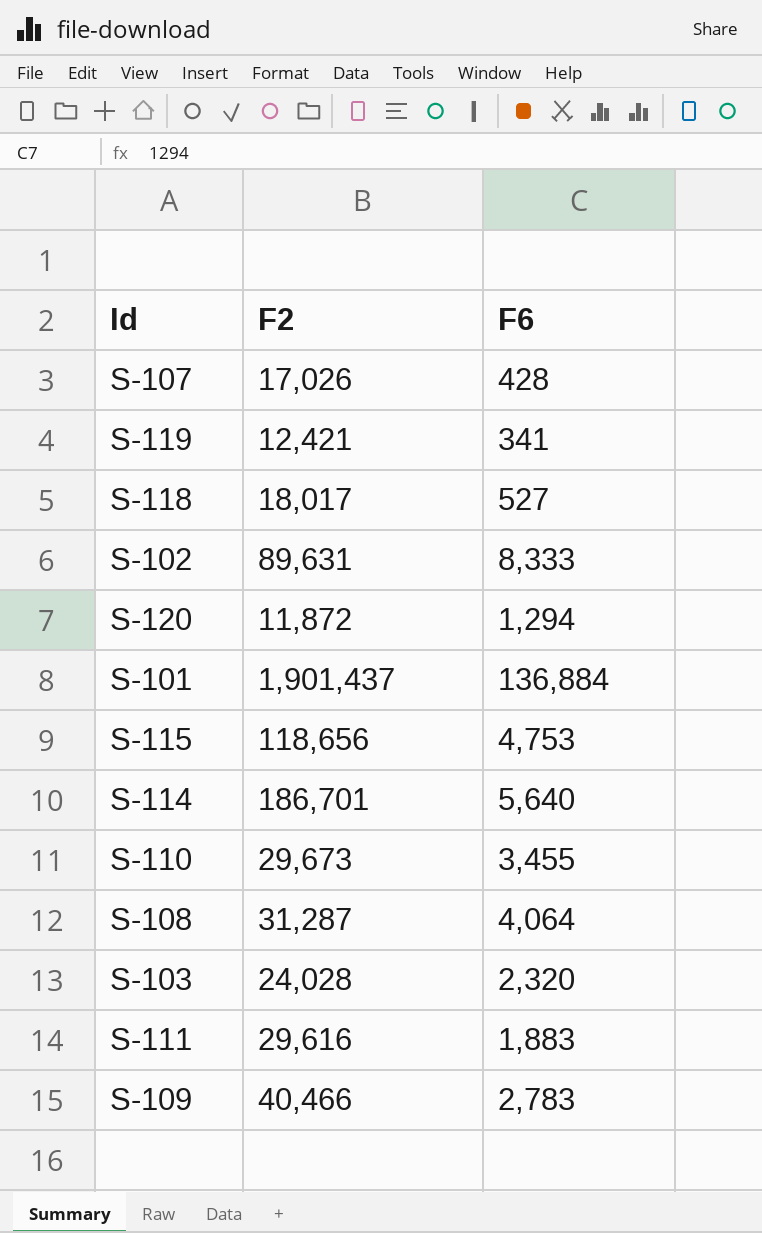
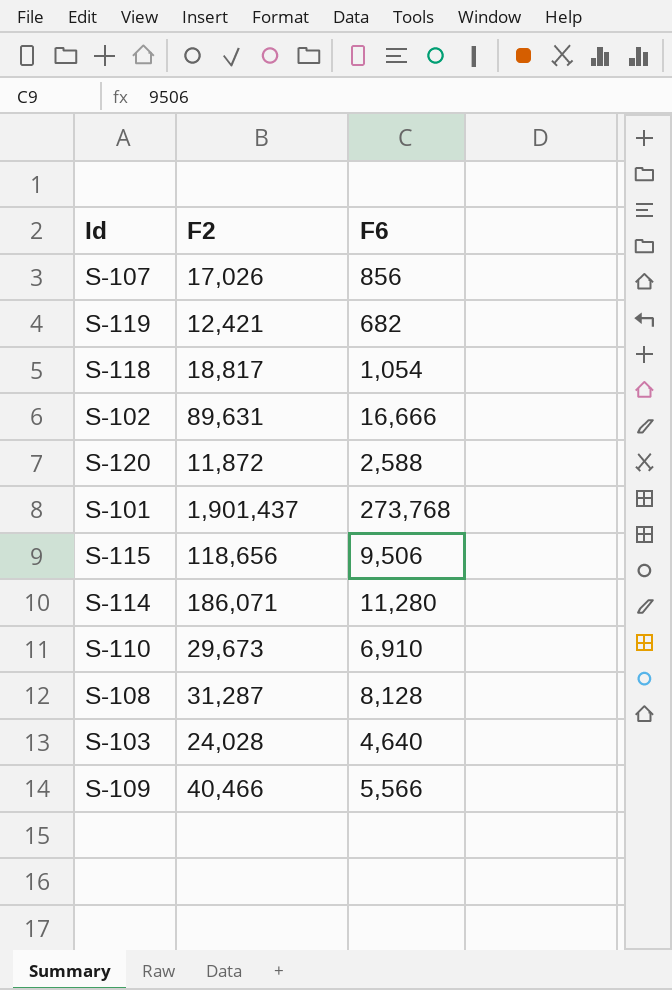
row S-111: 29,616 | 1,883 -> none
S-107 | F6: 428 -> 856
S-119 | F6: 341 -> 682
S-118 | F2: 18,017 -> 18,817
S-118 | F6: 527 -> 1,054
S-102 | F6: 8,333 -> 16,666
S-120 | F6: 1,294 -> 2,588
S-101 | F6: 136,884 -> 273,768
S-115 | F6: 4,753 -> 9,506
S-114 | F2: 186,701 -> 186,071
S-114 | F6: 5,640 -> 11,280
S-110 | F6: 3,455 -> 6,910
S-108 | F6: 4,064 -> 8,128
S-103 | F6: 2,320 -> 4,640
S-109 | F6: 2,783 -> 5,566

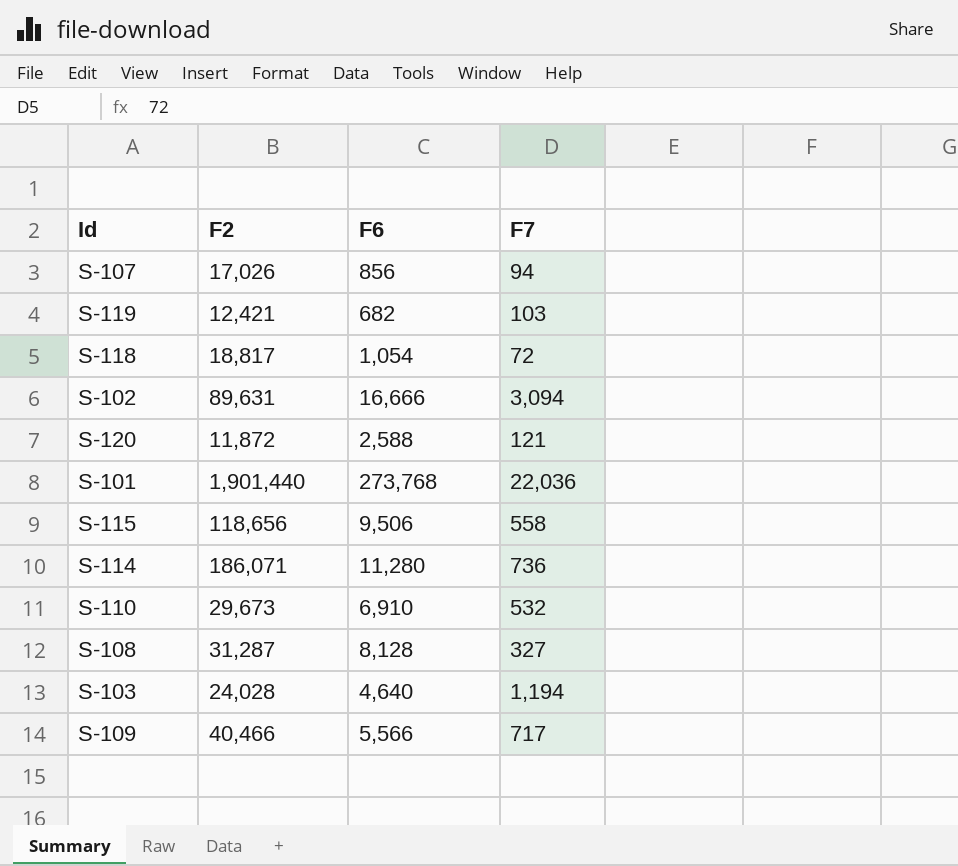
column F7 | position: none -> 4
S-101 | F2: 1,901,437 -> 1,901,440

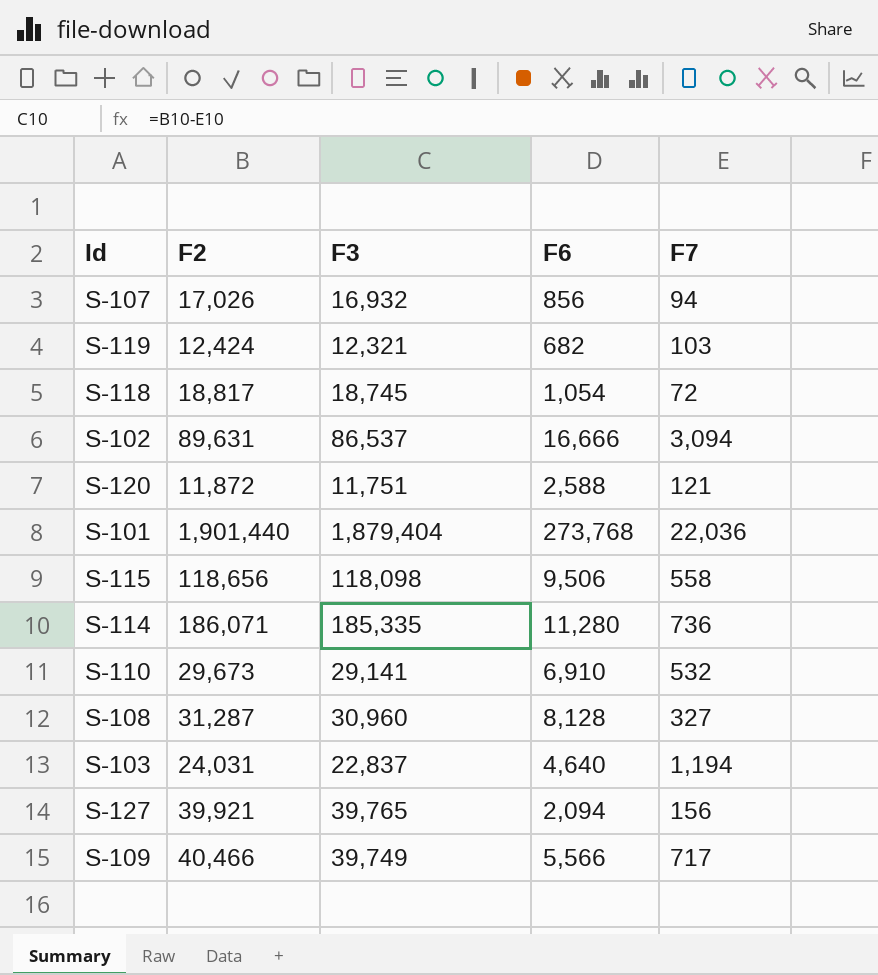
column F3 | formula: none -> [F2] - [F7]
S-119 | F2: 12,421 -> 12,424
S-103 | F2: 24,028 -> 24,031
row S-127: none -> 39,921 | 39,765 | 2,094 | 156

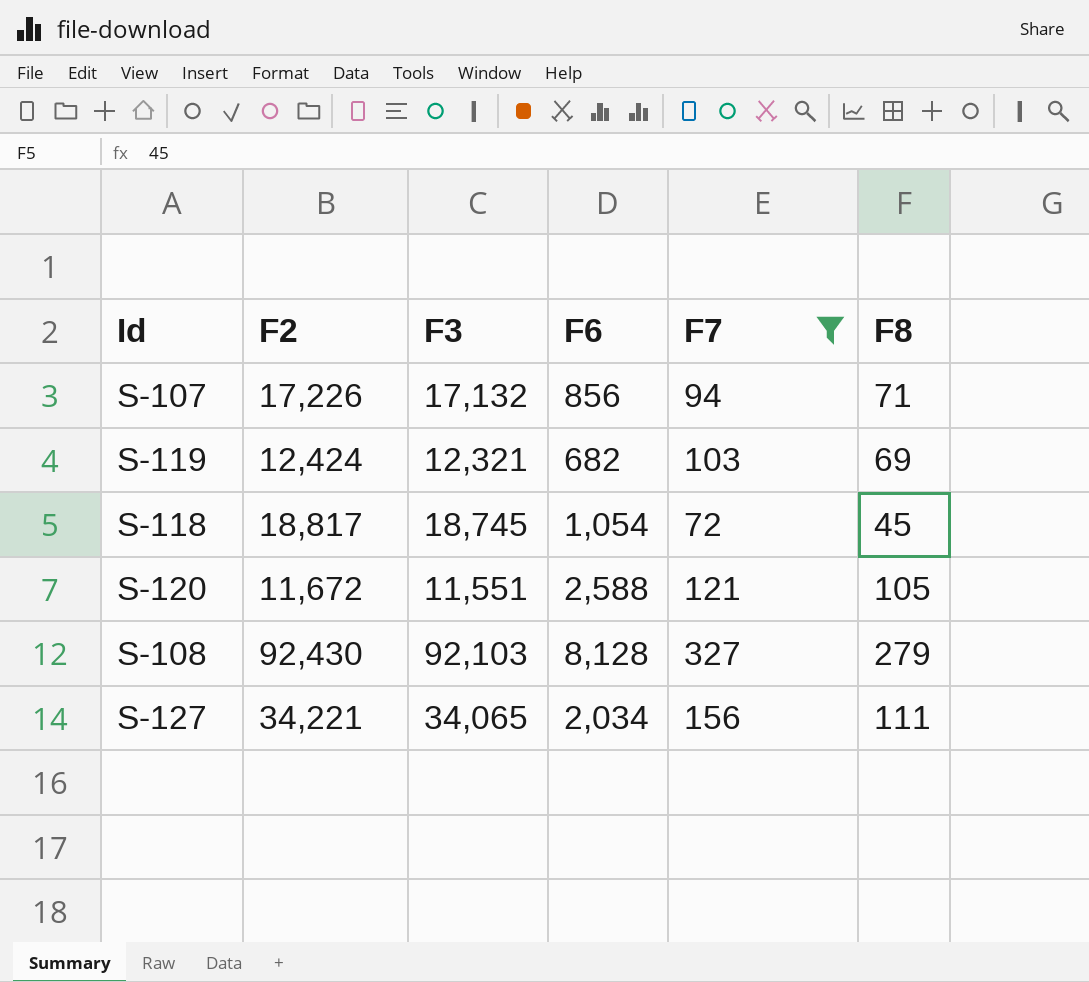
filter: none -> F7 <= 327
column F8 | position: none -> 6
S-107 | F2: 17,026 -> 17,226
S-107 | F3: 16,932 -> 17,132
S-120 | F2: 11,872 -> 11,672
S-120 | F3: 11,751 -> 11,551
S-108 | F2: 31,287 -> 92,430
S-108 | F3: 30,960 -> 92,103
S-127 | F2: 39,921 -> 34,221
S-127 | F3: 39,765 -> 34,065
S-127 | F6: 2,094 -> 2,034

